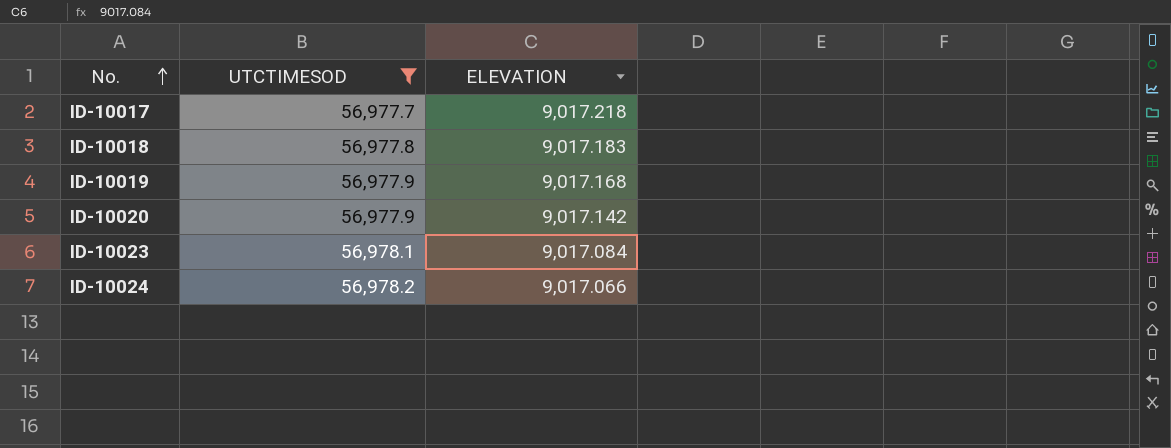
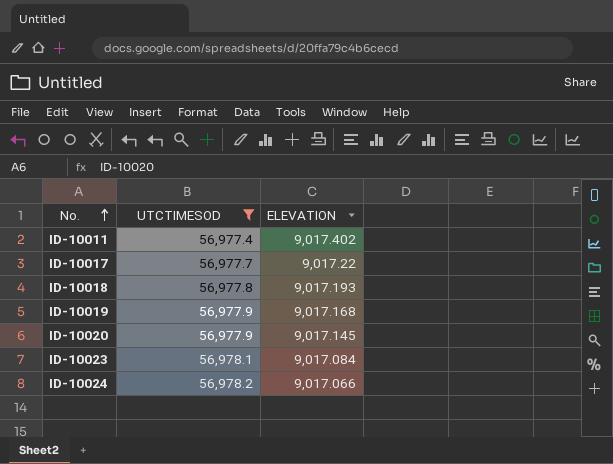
row ID-10011: none -> 56,977.4 | 9,017.402
ID-10017 | ELEVATION: 9,017.218 -> 9,017.22
ID-10018 | ELEVATION: 9,017.183 -> 9,017.193
ID-10020 | ELEVATION: 9,017.142 -> 9,017.145

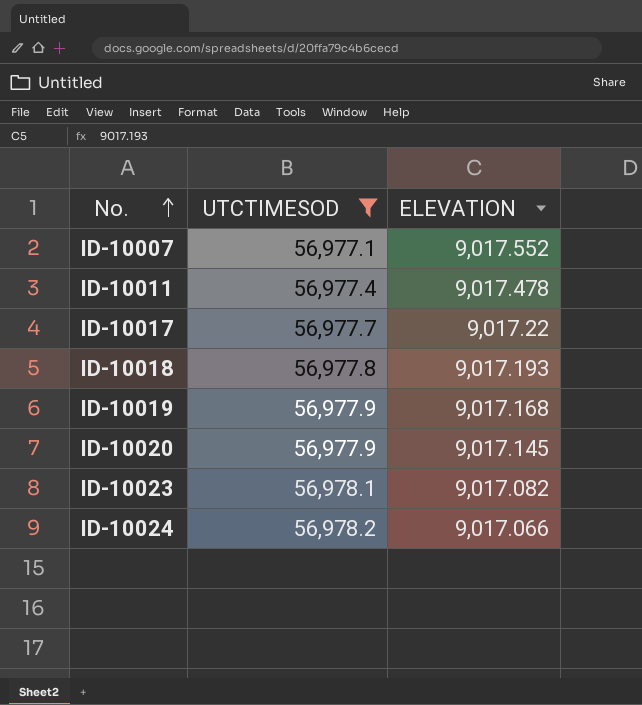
row ID-10007: none -> 56,977.1 | 9,017.552
ID-10011 | ELEVATION: 9,017.402 -> 9,017.478
ID-10023 | ELEVATION: 9,017.084 -> 9,017.082

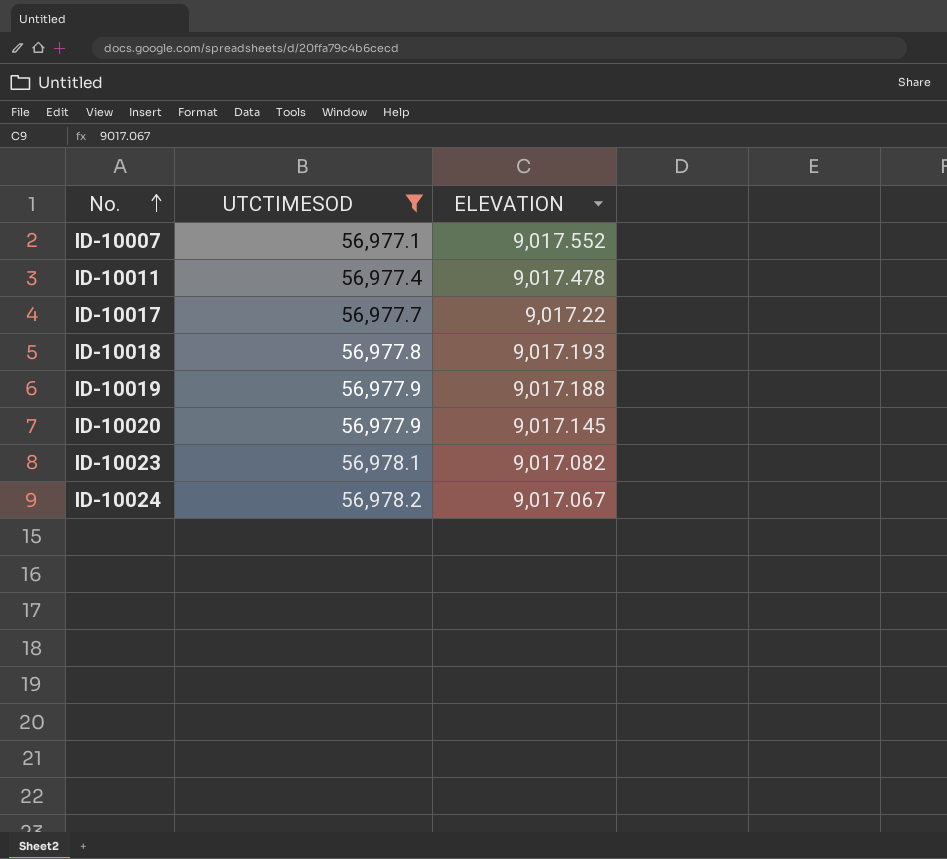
ID-10019 | ELEVATION: 9,017.168 -> 9,017.188
ID-10024 | ELEVATION: 9,017.066 -> 9,017.067

